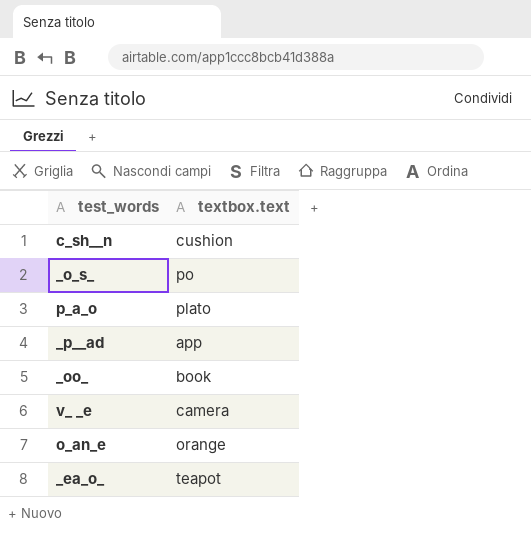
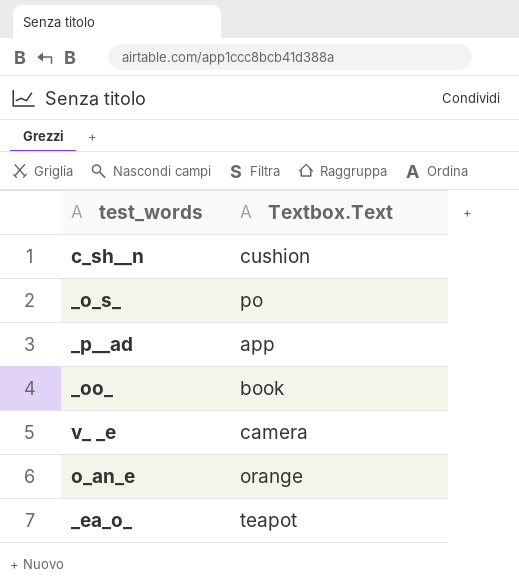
column name: textbox.text -> Textbox.Text
row p_a_o: plato -> none

